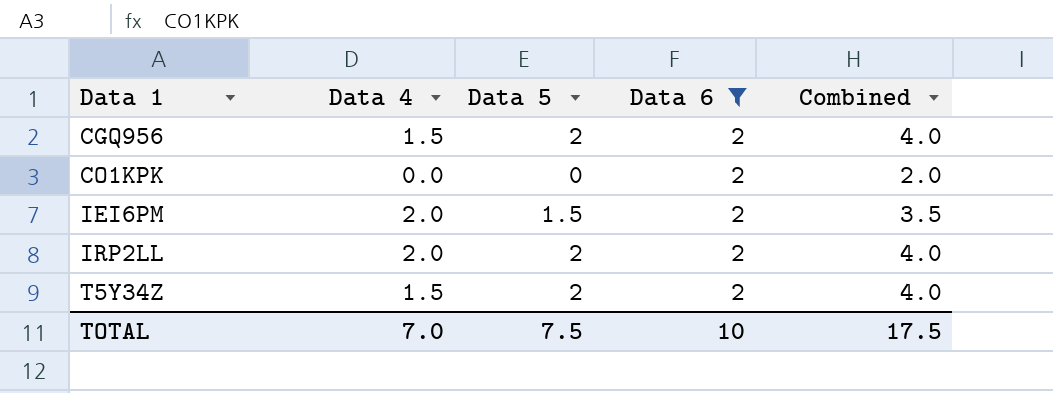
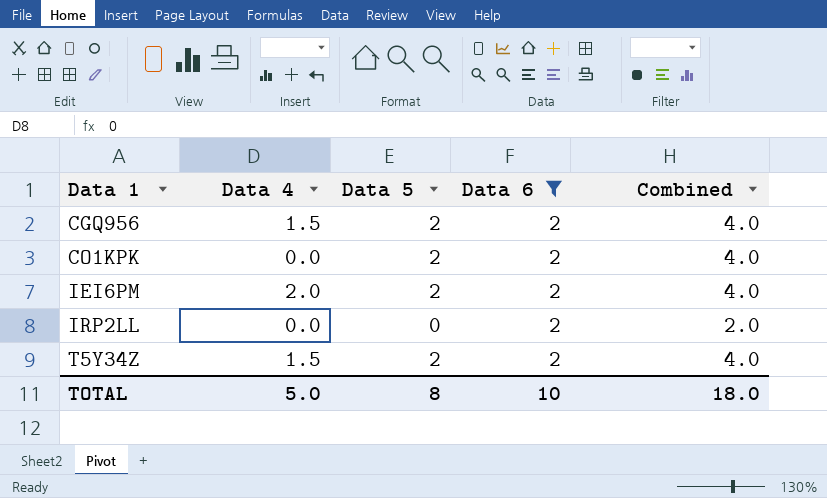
CO1KPK | Data 5: 0 -> 2
CO1KPK | Combined: 2.0 -> 4.0
IEI6PM | Data 5: 1.5 -> 2
IEI6PM | Combined: 3.5 -> 4.0
IRP2LL | Data 4: 2.0 -> 0.0
IRP2LL | Data 5: 2 -> 0
IRP2LL | Combined: 4.0 -> 2.0
TOTAL | Data 4: 7.0 -> 5.0
TOTAL | Data 5: 7.5 -> 8
TOTAL | Combined: 17.5 -> 18.0

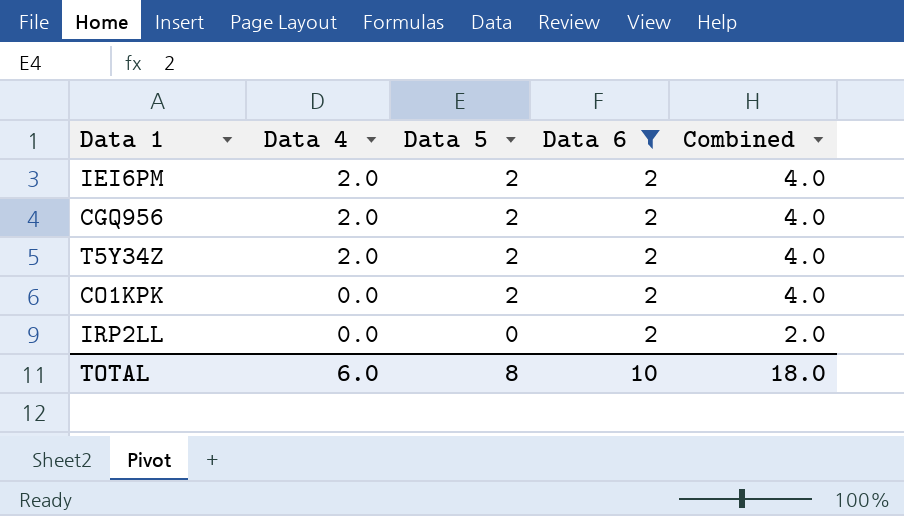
row order: Data 1 ascending -> Data 4 descending
CGQ956 | Data 4: 1.5 -> 2.0
T5Y34Z | Data 4: 1.5 -> 2.0
TOTAL | Data 4: 5.0 -> 6.0

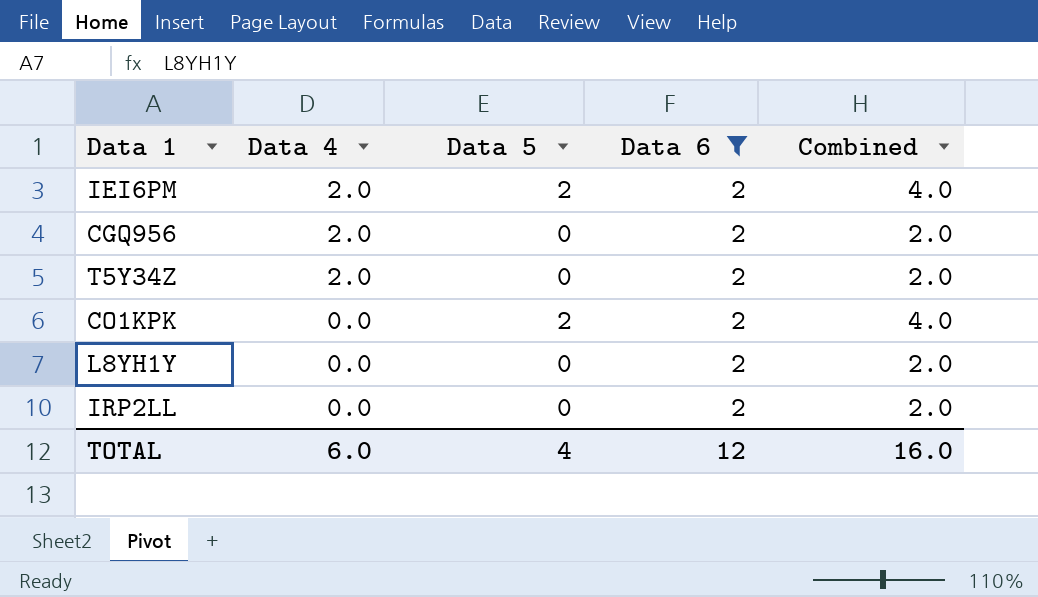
CGQ956 | Data 5: 2 -> 0
CGQ956 | Combined: 4.0 -> 2.0
T5Y34Z | Data 5: 2 -> 0
T5Y34Z | Combined: 4.0 -> 2.0
row L8YH1Y: none -> 0.0 | 0 | 2 | 2.0
TOTAL | Data 5: 8 -> 4
TOTAL | Data 6: 10 -> 12
TOTAL | Combined: 18.0 -> 16.0

